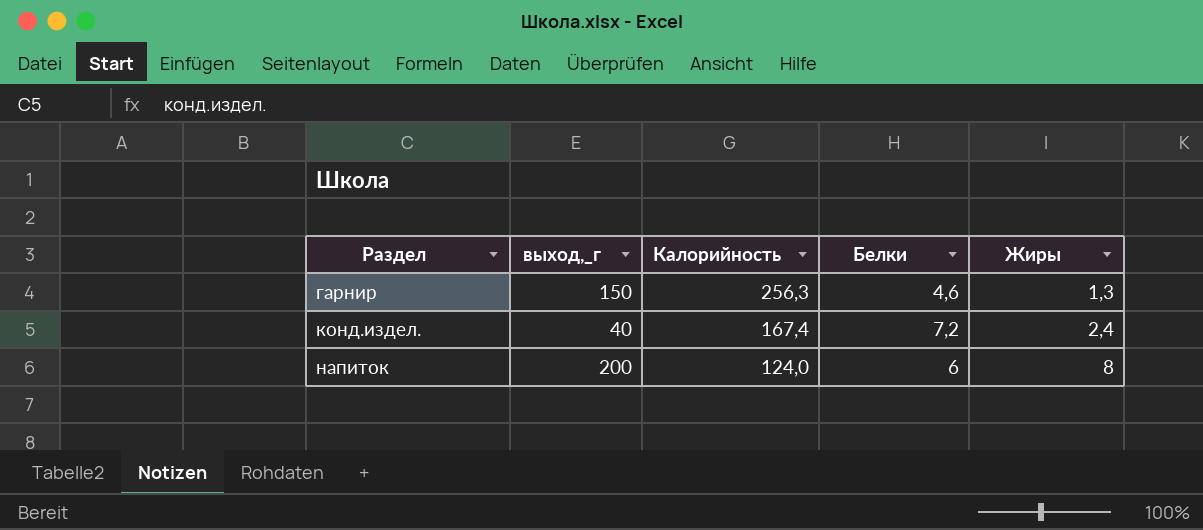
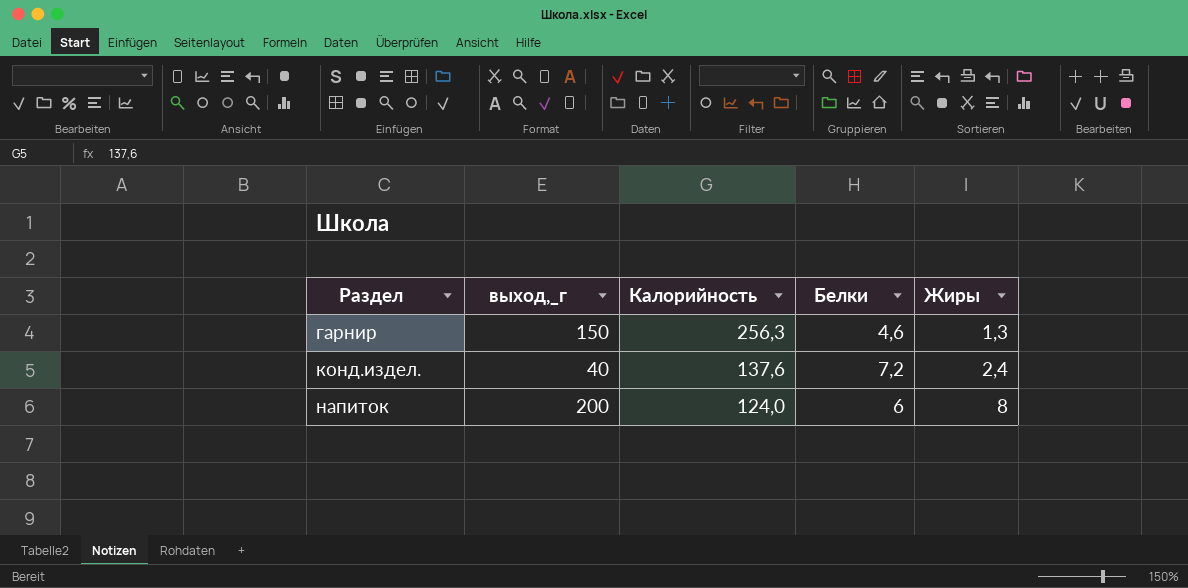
конд.издел. | Калорийность: 167,4 -> 137,6

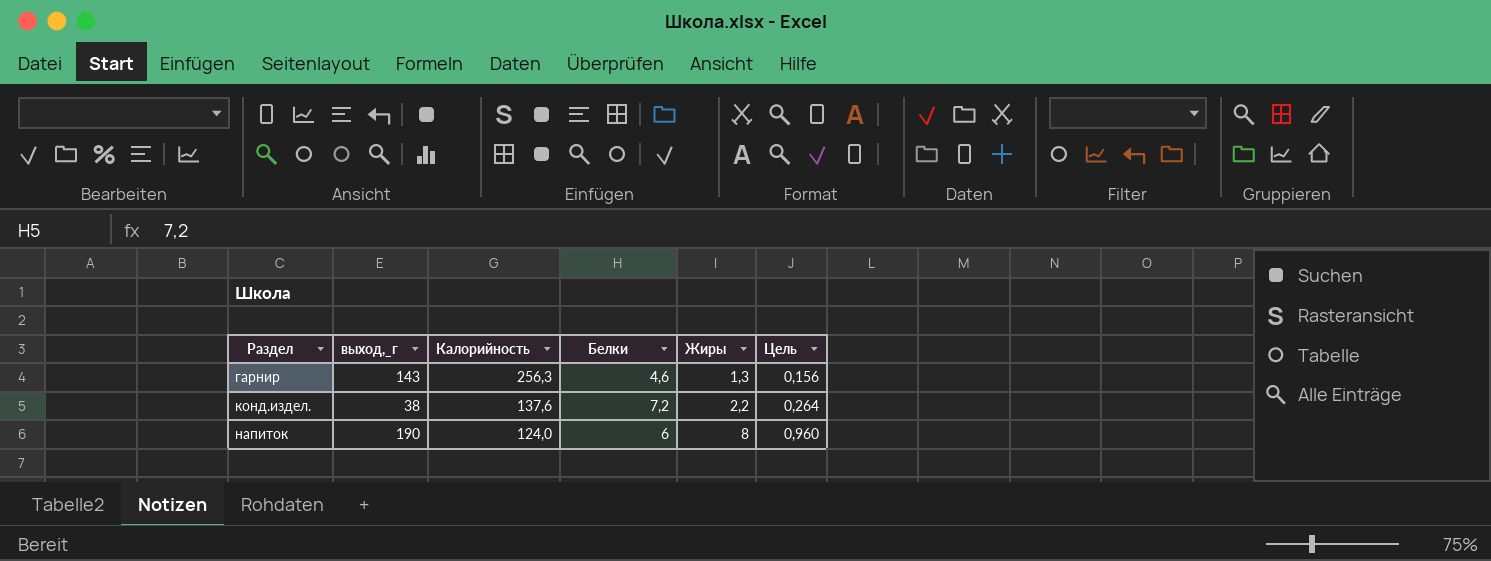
column Цель | formula: none -> [Жиры] * 0,12
гарнир | выход,_г: 150 -> 143
конд.издел. | выход,_г: 40 -> 38
конд.издел. | Жиры: 2,4 -> 2,2
напиток | выход,_г: 200 -> 190

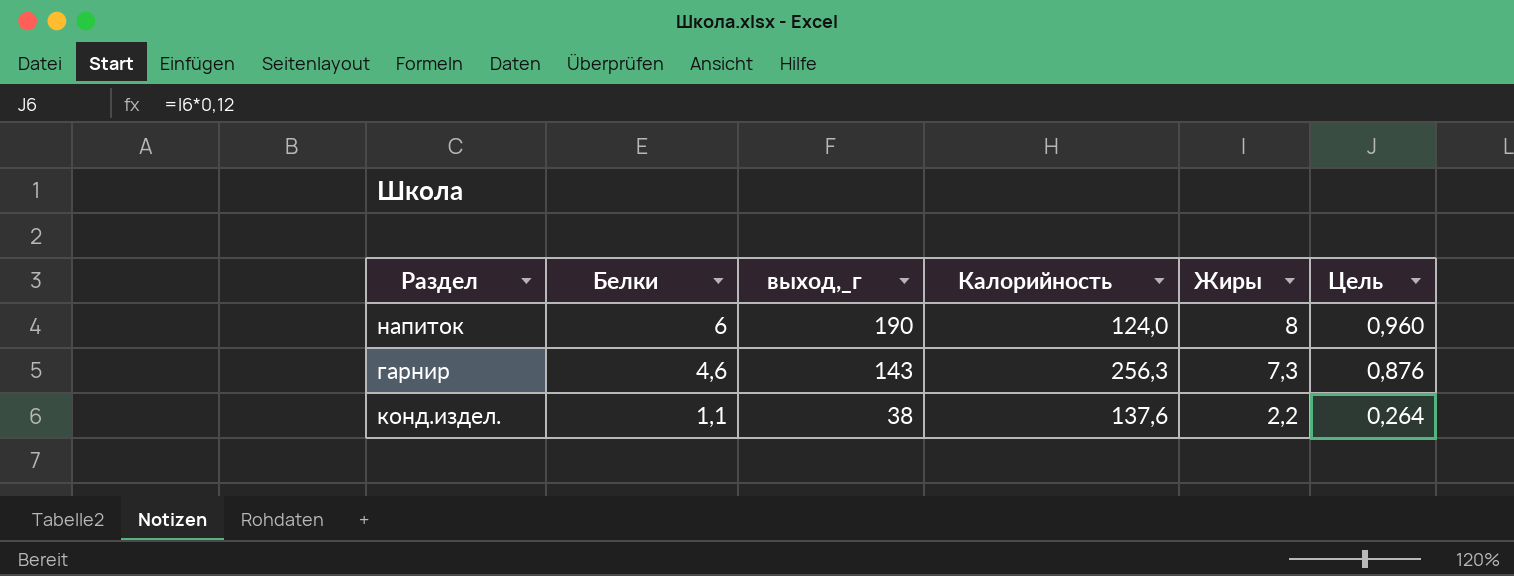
row order: Раздел ascending -> Белки descending
column Белки | position: 4 -> 2
гарнир | Жиры: 1,3 -> 7,3
гарнир | Цель: 0,156 -> 0,876
конд.издел. | Белки: 7,2 -> 1,1

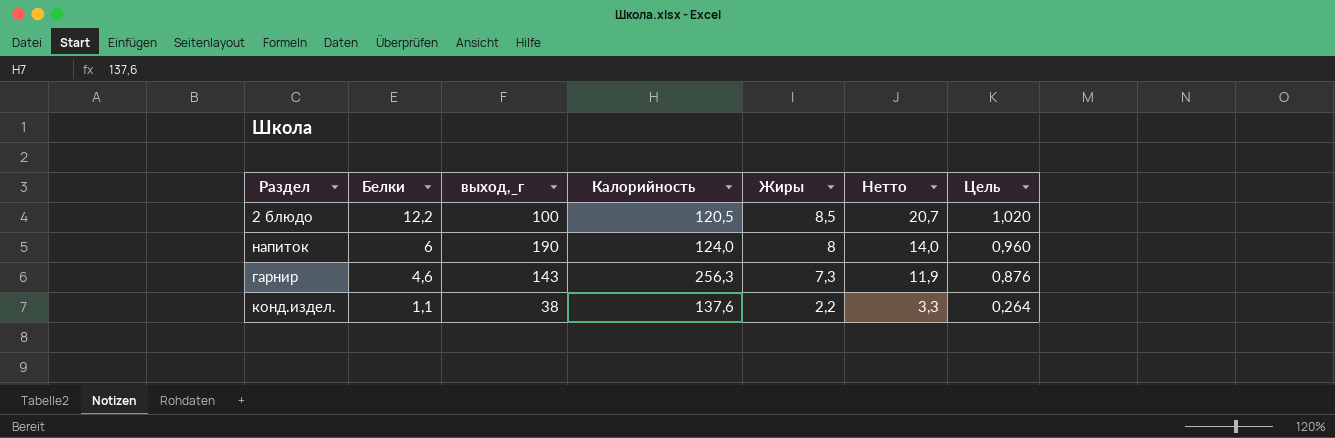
column Нетто | formula: none -> [Белки] + [Жиры]
row 2 блюдо: none -> 12,2 | 100 | 120,5 | 8,5 | 20,7 | 1,020

